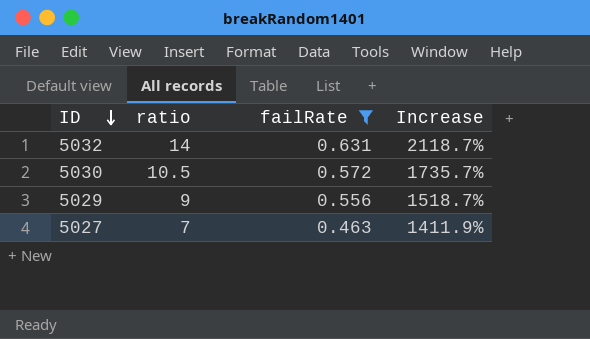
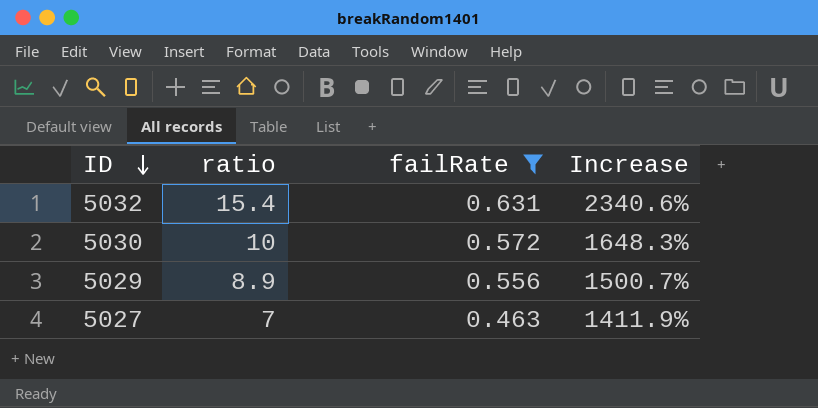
5032 | ratio: 14 -> 15.4
5032 | Increase: 2118.7% -> 2340.6%
5030 | ratio: 10.5 -> 10
5030 | Increase: 1735.7% -> 1648.3%
5029 | ratio: 9 -> 8.9
5029 | Increase: 1518.7% -> 1500.7%

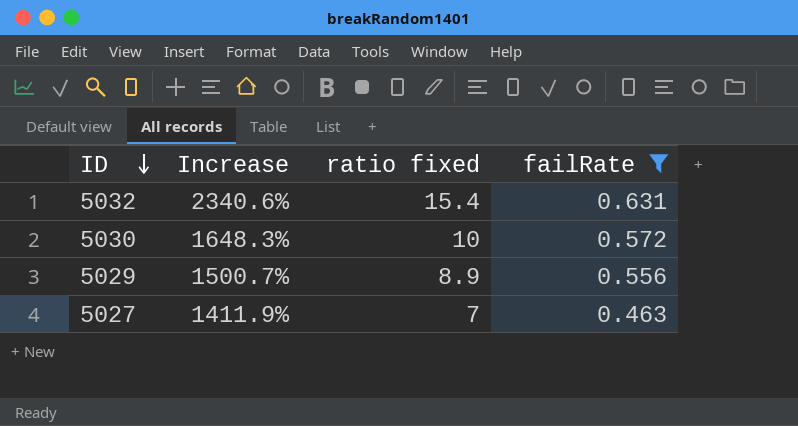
column Increase | position: 4 -> 2
column name: ratio -> ratio fixed

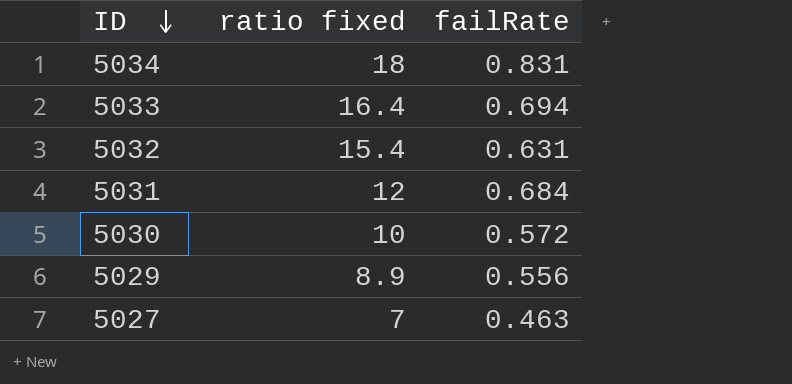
filter: failRate <= 0.631 -> none
column Increase | formula: ([ratio fixed] - [failRate]) / [failRate] -> none

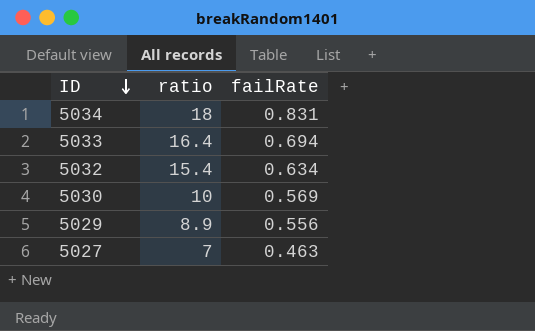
column name: ratio fixed -> ratio
row 5031: 12 | 0.684 -> none
5032 | failRate: 0.631 -> 0.634
5030 | failRate: 0.572 -> 0.569

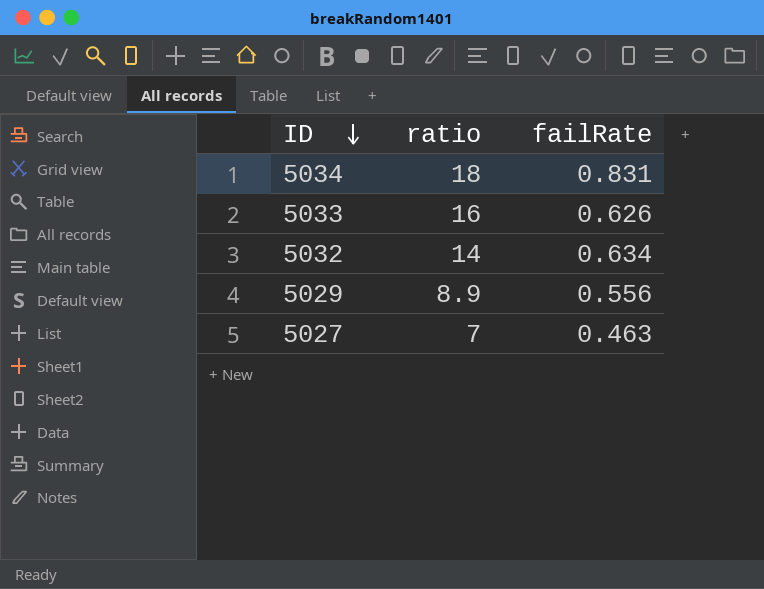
row 5030: 10 | 0.569 -> none
5033 | ratio: 16.4 -> 16
5033 | failRate: 0.694 -> 0.626
5032 | ratio: 15.4 -> 14

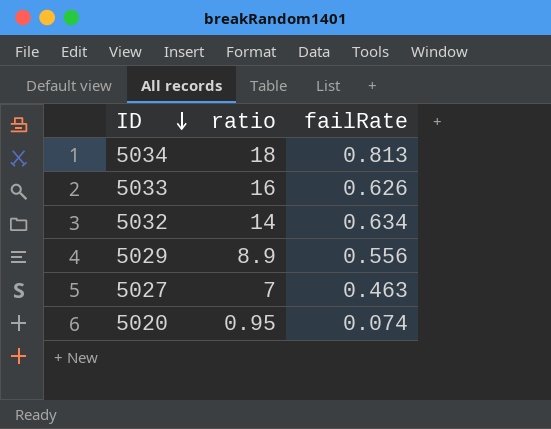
5034 | failRate: 0.831 -> 0.813
row 5020: none -> 0.95 | 0.074

